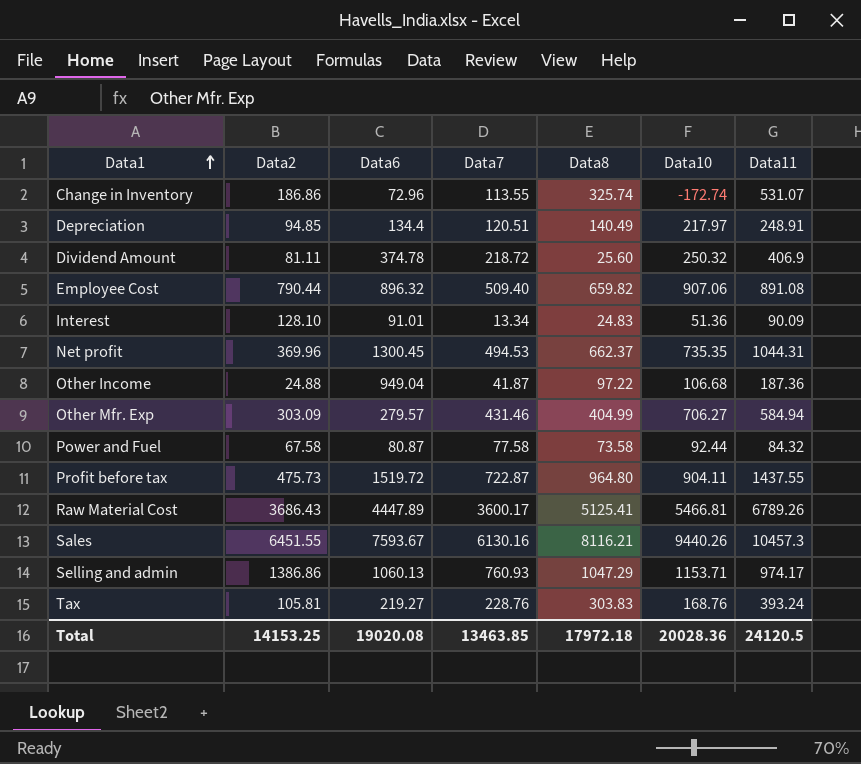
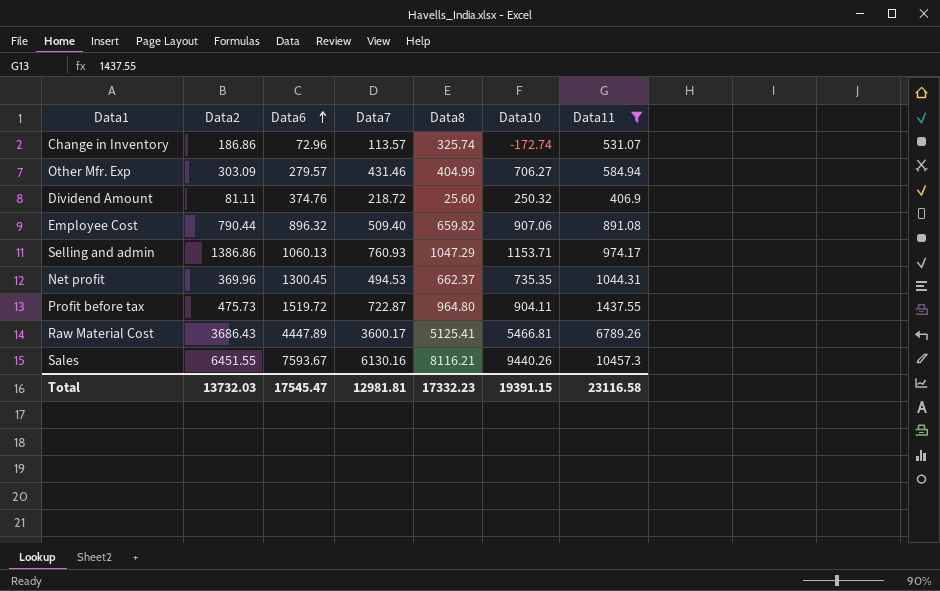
filter: none -> Data11 >= 406.9
row order: Data1 ascending -> Data6 ascending
Change in Inventory | Data7: 113.55 -> 113.57
Dividend Amount | Data6: 374.78 -> 374.76
Total | Data2: 14153.25 -> 13732.03
Total | Data6: 19020.08 -> 17545.47
Total | Data7: 13463.85 -> 12981.81
Total | Data8: 17972.18 -> 17332.23
Total | Data10: 20028.36 -> 19391.15
Total | Data11: 24120.5 -> 23116.58

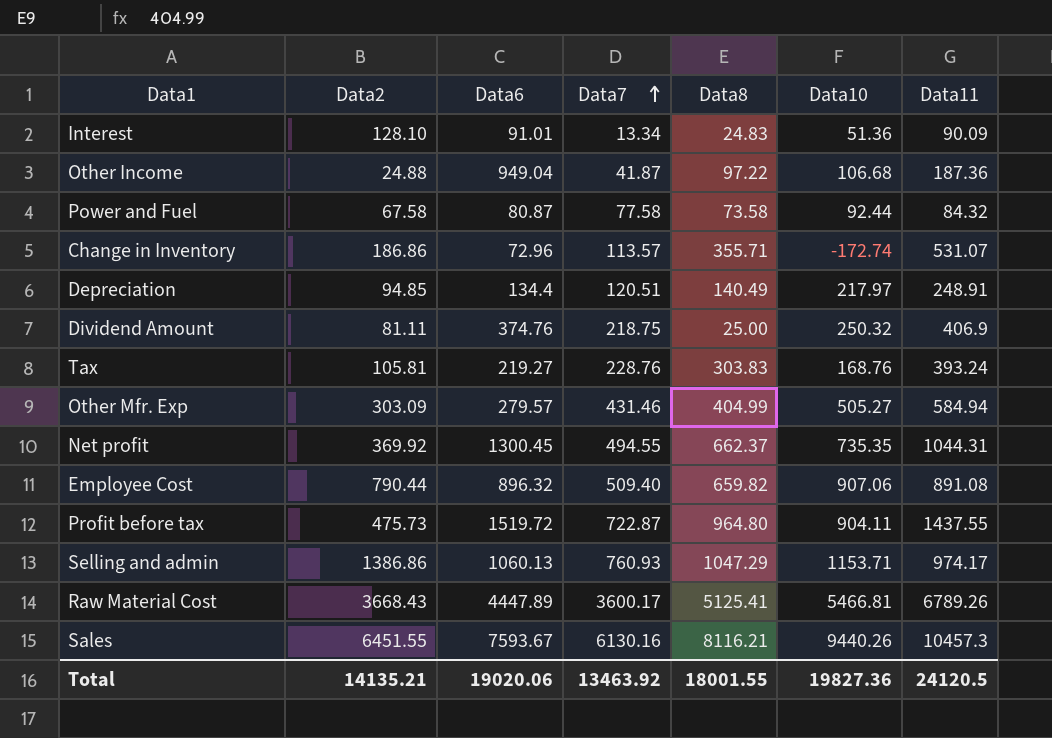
filter: Data11 >= 406.9 -> none
row order: Data6 ascending -> Data7 ascending
Change in Inventory | Data8: 325.74 -> 355.71
Dividend Amount | Data7: 218.72 -> 218.75
Dividend Amount | Data8: 25.60 -> 25.00
Other Mfr. Exp | Data10: 706.27 -> 505.27
Net profit | Data2: 369.96 -> 369.92
Net profit | Data7: 494.53 -> 494.55
Raw Material Cost | Data2: 3686.43 -> 3668.43
Total | Data2: 13732.03 -> 14135.21
Total | Data6: 17545.47 -> 19020.06
Total | Data7: 12981.81 -> 13463.92
Total | Data8: 17332.23 -> 18001.55
Total | Data10: 19391.15 -> 19827.36
Total | Data11: 23116.58 -> 24120.5

